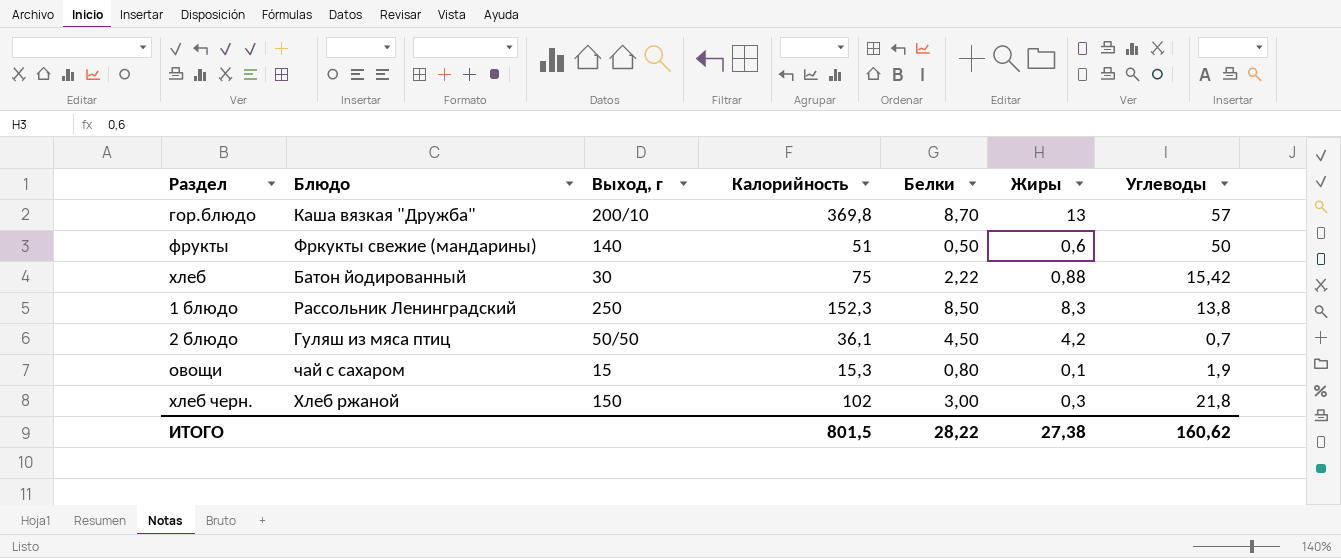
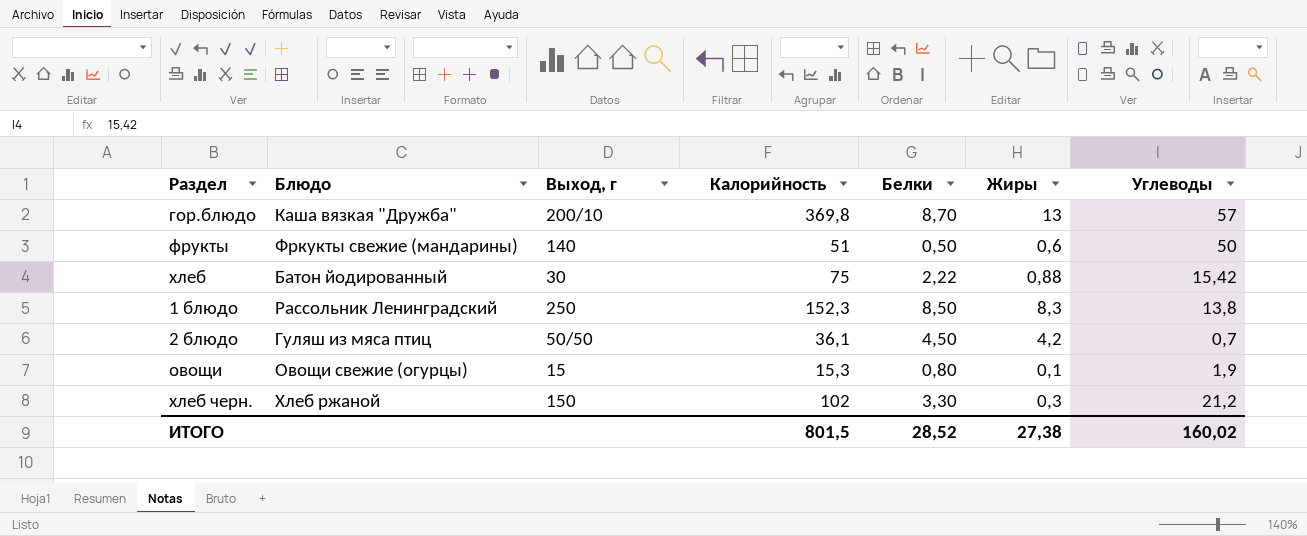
овощи | Блюдо: чай с сахаром -> Овощи свежие (огурцы)
хлеб черн. | Белки: 3,00 -> 3,30
хлеб черн. | Углеводы: 21,8 -> 21,2
ИТОГО | Белки: 28,22 -> 28,52
ИТОГО | Углеводы: 160,62 -> 160,02

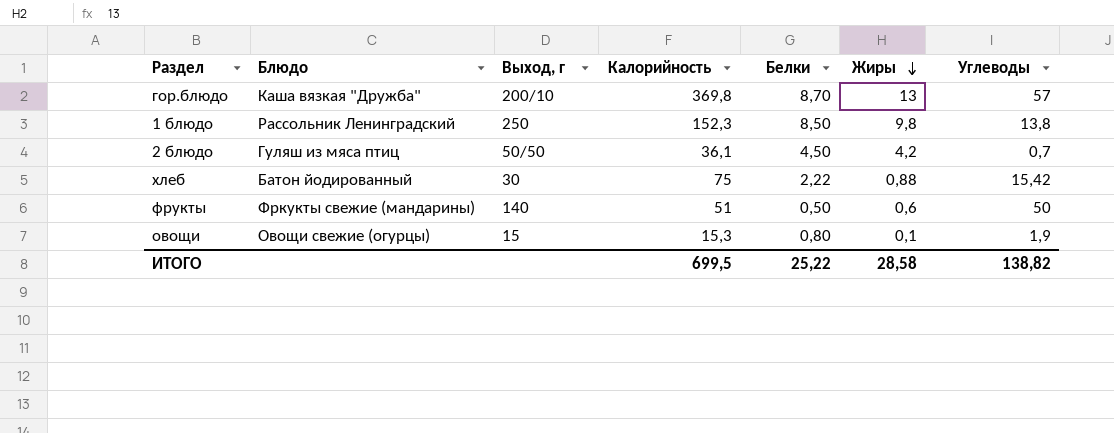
row order: none -> Жиры descending
row хлеб черн.: Хлеб ржаной | 150 | 102 | 3,30 | 0,3 | 21,2 -> none
1 блюдо | Жиры: 8,3 -> 9,8
ИТОГО | Калорийность: 801,5 -> 699,5
ИТОГО | Белки: 28,52 -> 25,22
ИТОГО | Жиры: 27,38 -> 28,58
ИТОГО | Углеводы: 160,02 -> 138,82

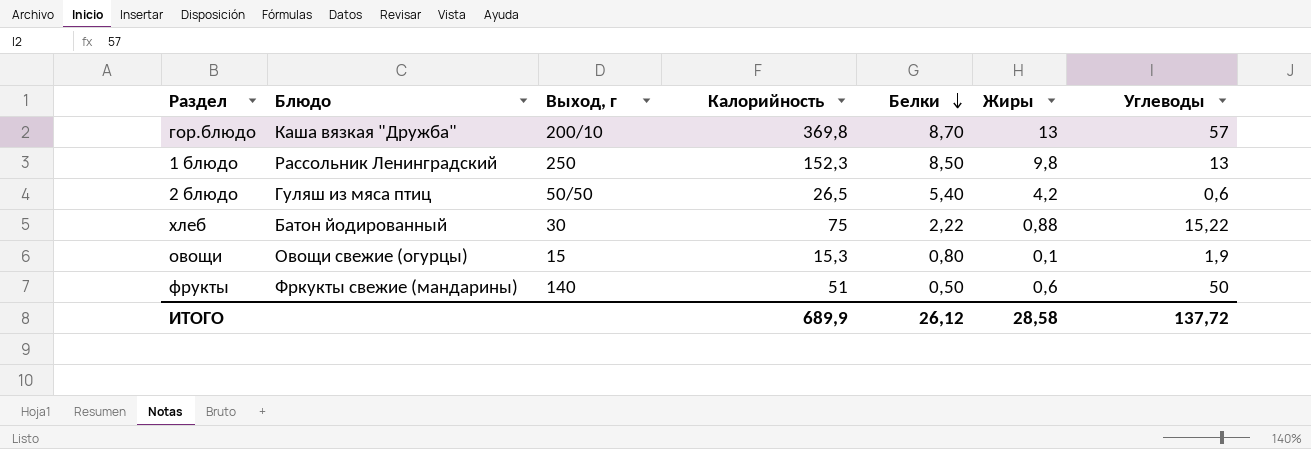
row order: Жиры descending -> Белки descending
1 блюдо | Углеводы: 13,8 -> 13
2 блюдо | Калорийность: 36,1 -> 26,5
2 блюдо | Белки: 4,50 -> 5,40
2 блюдо | Углеводы: 0,7 -> 0,6
хлеб | Углеводы: 15,42 -> 15,22
ИТОГО | Калорийность: 699,5 -> 689,9
ИТОГО | Белки: 25,22 -> 26,12
ИТОГО | Углеводы: 138,82 -> 137,72

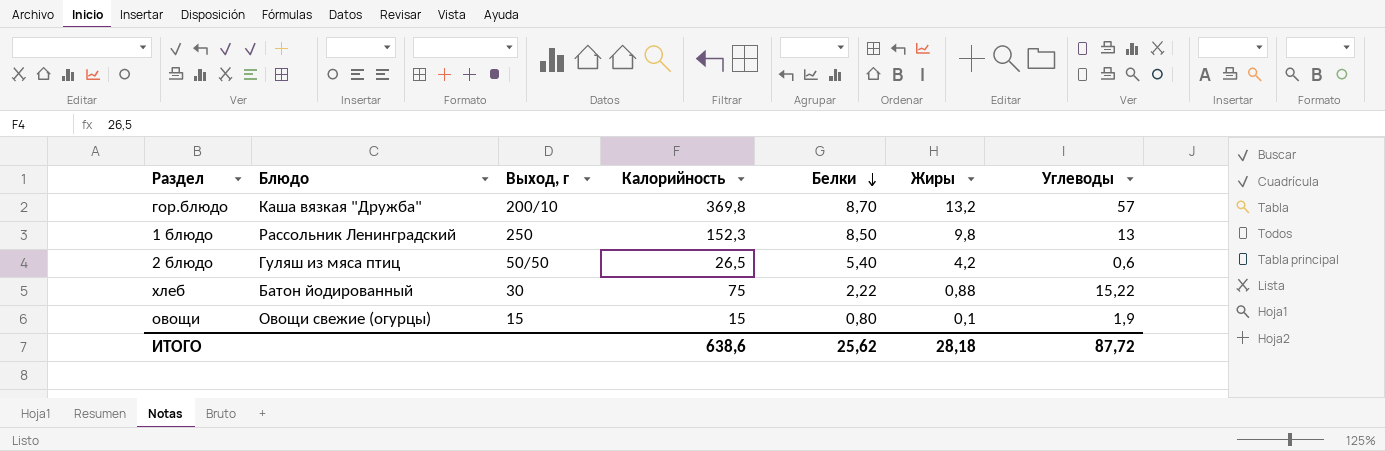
row фрукты: Фркукты свежие (мандарины) | 140 | 51 | 0,50 | 0,6 | 50 -> none
гор.блюдо | Жиры: 13 -> 13,2
овощи | Калорийность: 15,3 -> 15
ИТОГО | Калорийность: 689,9 -> 638,6
ИТОГО | Белки: 26,12 -> 25,62
ИТОГО | Жиры: 28,58 -> 28,18
ИТОГО | Углеводы: 137,72 -> 87,72

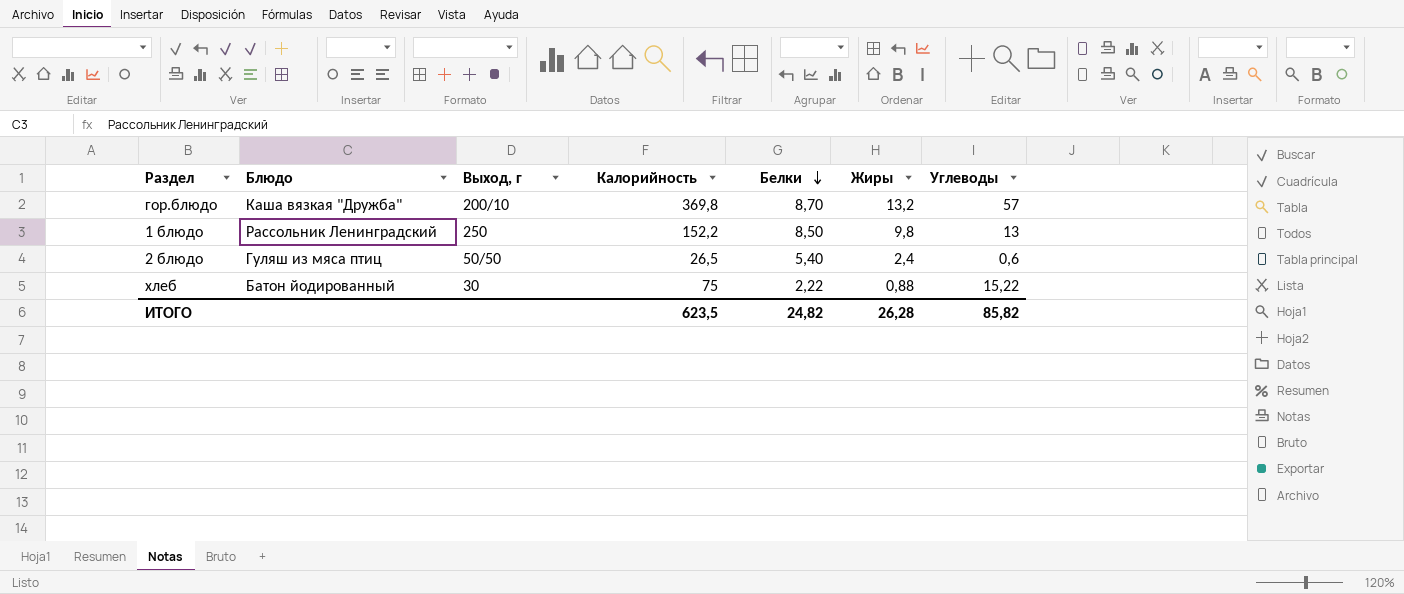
row овощи: Овощи свежие (огурцы) | 15 | 15 | 0,80 | 0,1 | 1,9 -> none
1 блюдо | Калорийность: 152,3 -> 152,2
2 блюдо | Жиры: 4,2 -> 2,4
ИТОГО | Калорийность: 638,6 -> 623,5
ИТОГО | Белки: 25,62 -> 24,82
ИТОГО | Жиры: 28,18 -> 26,28
ИТОГО | Углеводы: 87,72 -> 85,82

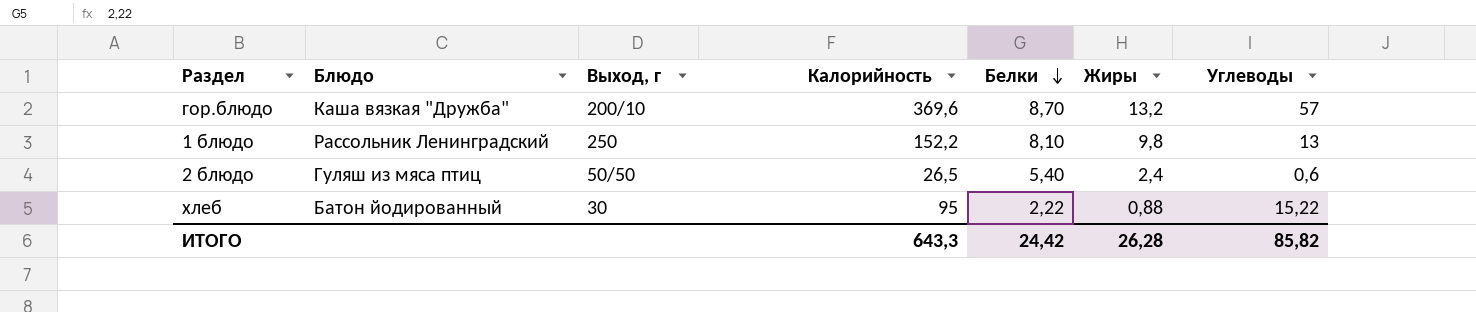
гор.блюдо | Калорийность: 369,8 -> 369,6
1 блюдо | Белки: 8,50 -> 8,10
хлеб | Калорийность: 75 -> 95
ИТОГО | Калорийность: 623,5 -> 643,3
ИТОГО | Белки: 24,82 -> 24,42

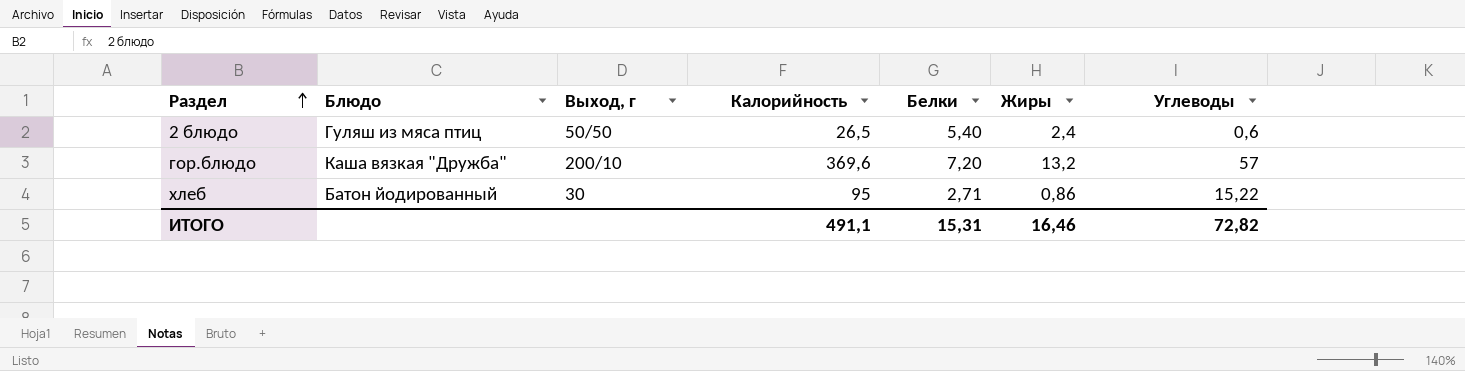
row order: Белки descending -> Раздел ascending
row 1 блюдо: Рассольник Ленинградский | 250 | 152,2 | 8,10 | 9,8 | 13 -> none
гор.блюдо | Белки: 8,70 -> 7,20
хлеб | Белки: 2,22 -> 2,71
хлеб | Жиры: 0,88 -> 0,86
ИТОГО | Калорийность: 643,3 -> 491,1
ИТОГО | Белки: 24,42 -> 15,31
ИТОГО | Жиры: 26,28 -> 16,46
ИТОГО | Углеводы: 85,82 -> 72,82

